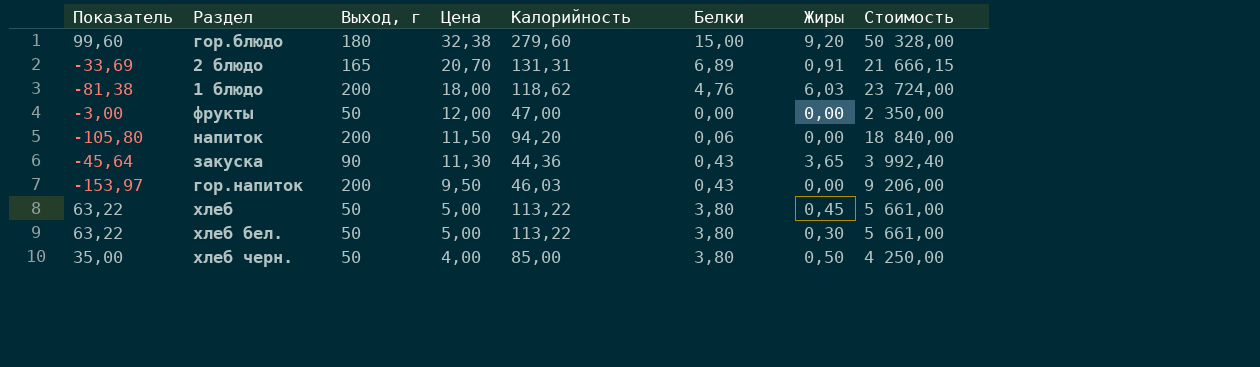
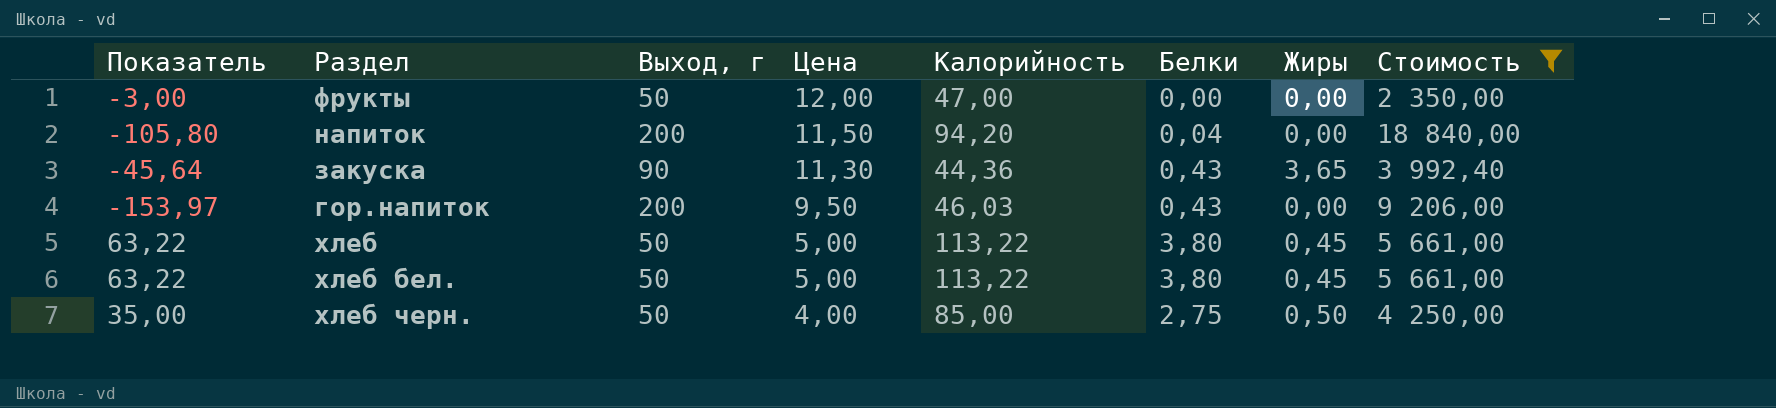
filter: none -> Стоимость <= 18 840,00
напиток | Белки: 0,06 -> 0,04
хлеб бел. | Жиры: 0,30 -> 0,45
хлеб черн. | Белки: 3,80 -> 2,75

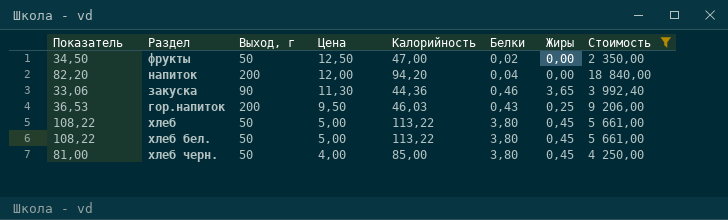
column Показатель | formula: [Калорийность] - [Выход, г] -> [Калорийность] - [Цена]
фрукты | Цена: 12,00 -> 12,50
фрукты | Белки: 0,00 -> 0,02
напиток | Цена: 11,50 -> 12,00
закуска | Белки: 0,43 -> 0,46
гор.напиток | Жиры: 0,00 -> 0,25
хлеб черн. | Белки: 2,75 -> 3,80
хлеб черн. | Жиры: 0,50 -> 0,45

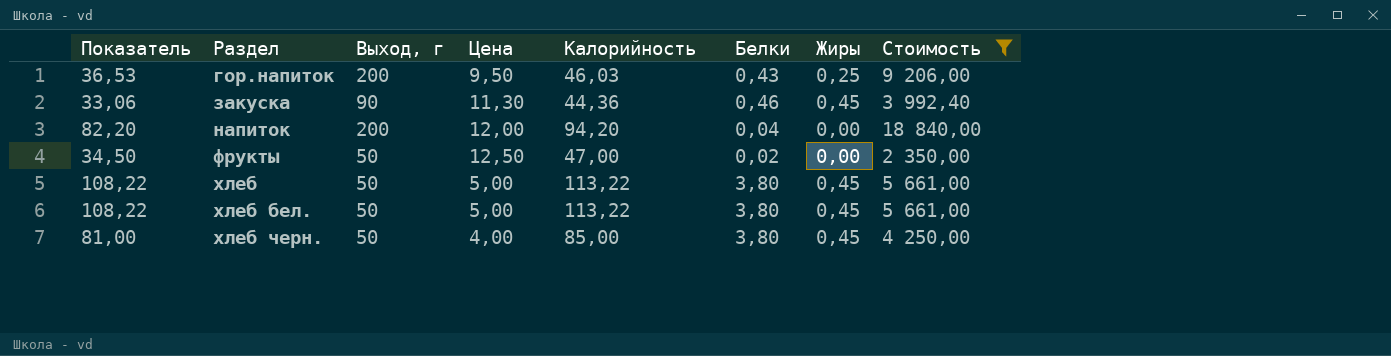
row order: Цена descending -> Раздел ascending
закуска | Жиры: 3,65 -> 0,45

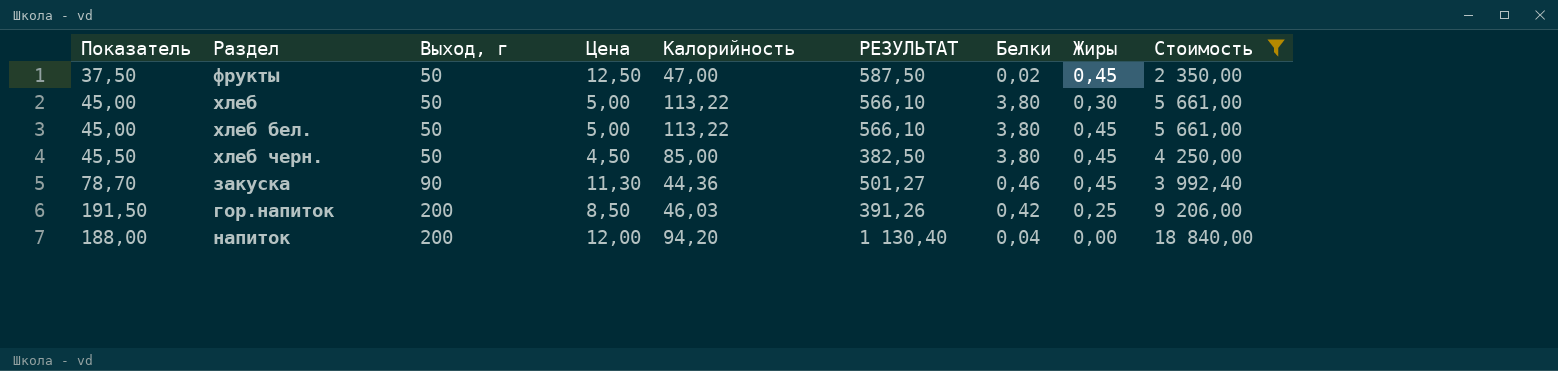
row order: Раздел ascending -> Выход, г ascending
column Показатель | formula: [Калорийность] - [Цена] -> [Выход, г] - [Цена]
column РЕЗУЛЬТАТ | formula: none -> [Цена] * [Калорийность]
фрукты | Жиры: 0,00 -> 0,45
хлеб | Жиры: 0,45 -> 0,30
хлеб черн. | Цена: 4,00 -> 4,50
гор.напиток | Цена: 9,50 -> 8,50
гор.напиток | Белки: 0,43 -> 0,42

